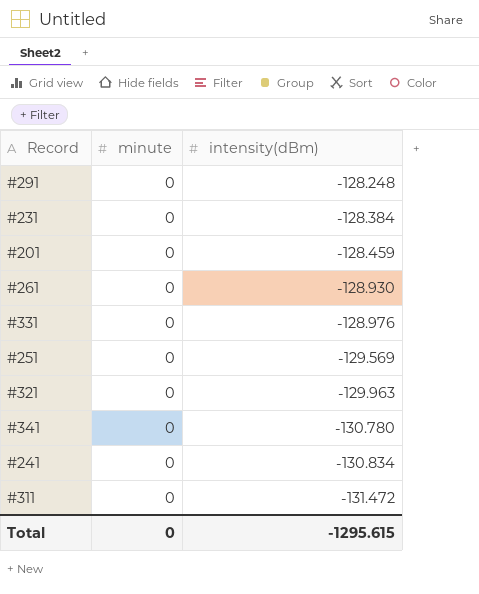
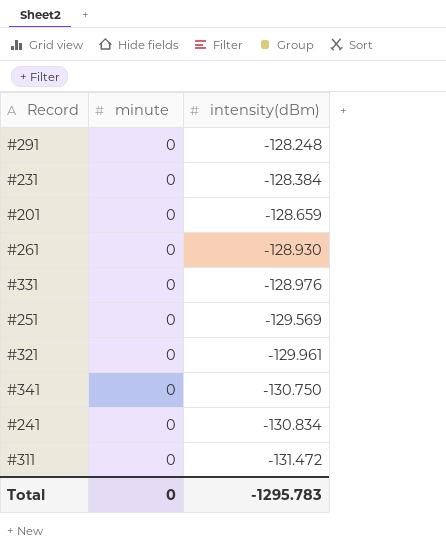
#201 | intensity(dBm): -128.459 -> -128.659
#321 | intensity(dBm): -129.963 -> -129.961
#341 | intensity(dBm): -130.780 -> -130.750
Total | intensity(dBm): -1295.615 -> -1295.783

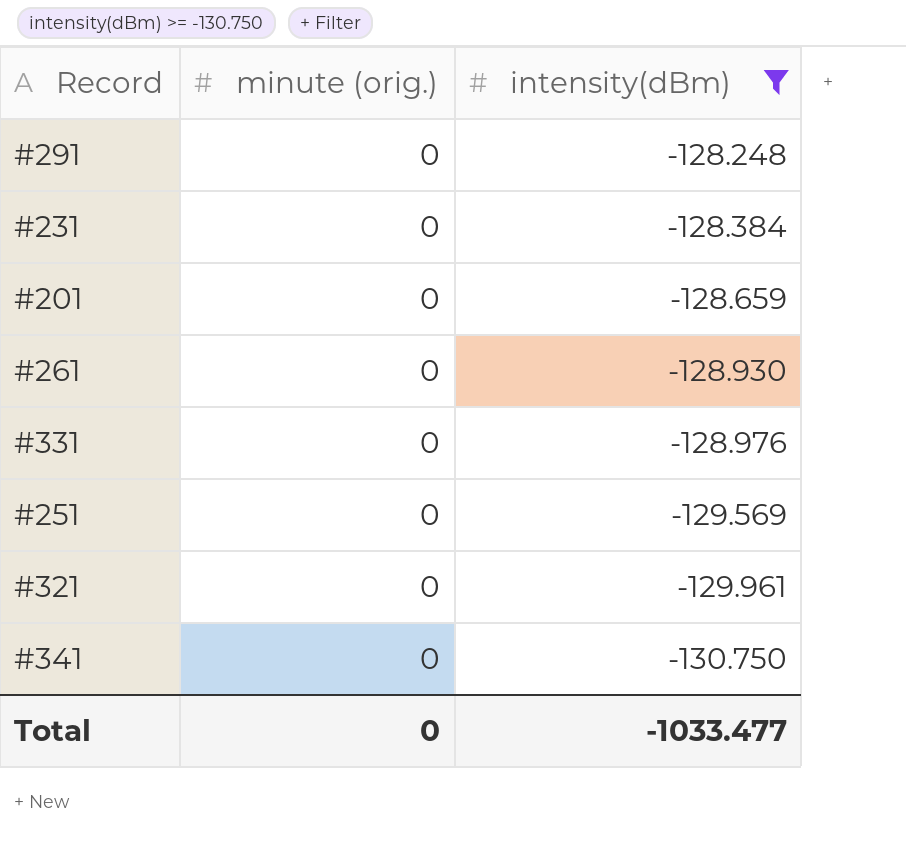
filter: none -> intensity(dBm) >= -130.750
column name: minute -> minute (orig.)
Total | intensity(dBm): -1295.783 -> -1033.477

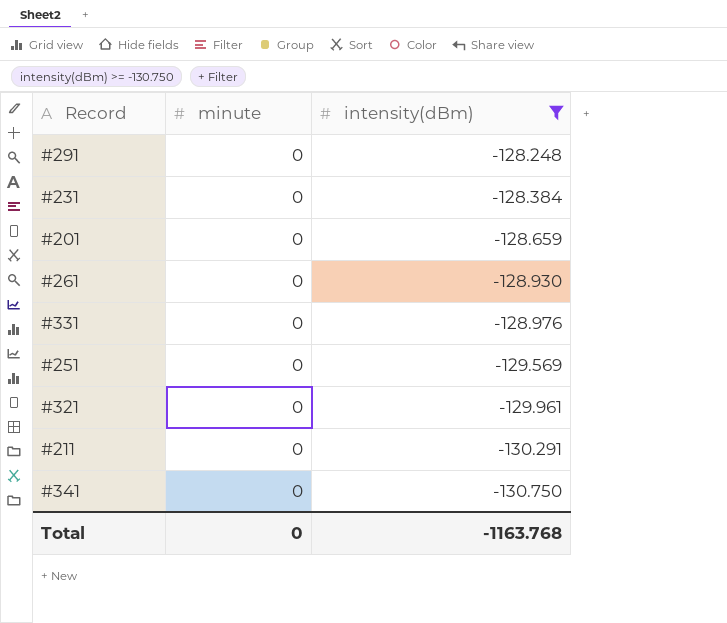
column name: minute (orig.) -> minute
row #211: none -> 0 | -130.291
Total | intensity(dBm): -1033.477 -> -1163.768

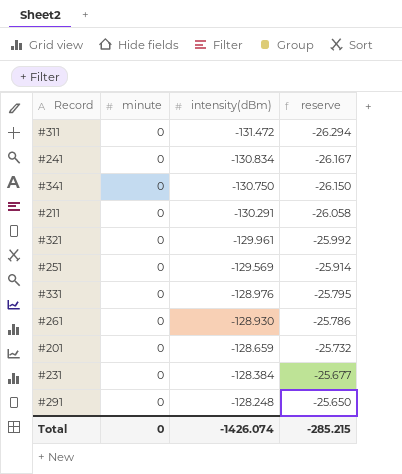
filter: intensity(dBm) >= -130.750 -> none
row order: intensity(dBm) descending -> intensity(dBm) ascending
column reserve | formula: none -> [intensity(dBm)] * 0.2
Total | intensity(dBm): -1163.768 -> -1426.074

